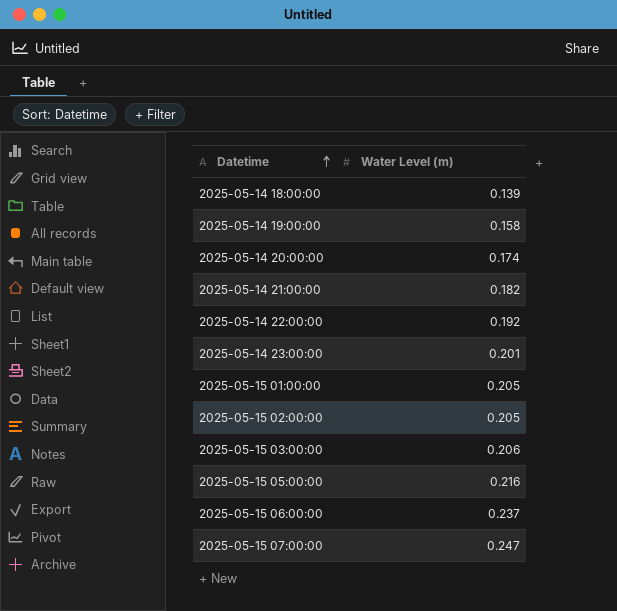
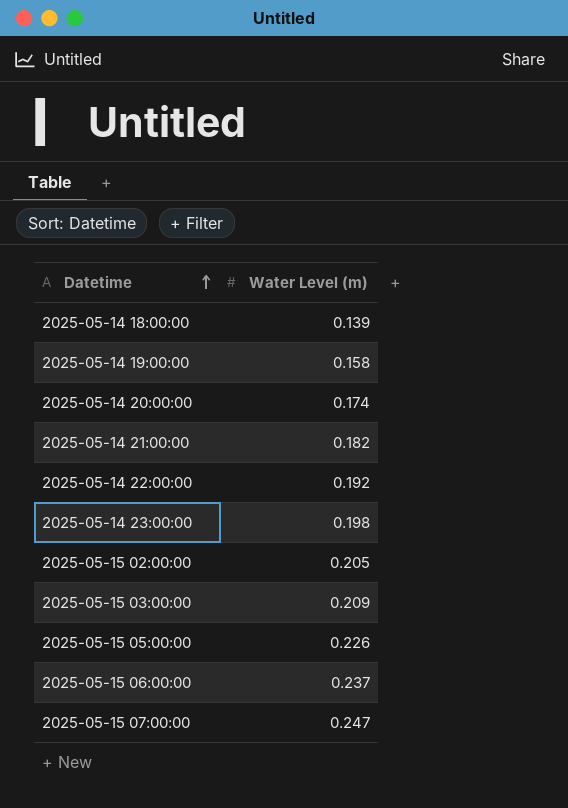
row 2025-05-15 01:00:00: 0.205 -> none
2025-05-14 23:00:00 | Water Level (m): 0.201 -> 0.198
2025-05-15 03:00:00 | Water Level (m): 0.206 -> 0.209
2025-05-15 05:00:00 | Water Level (m): 0.216 -> 0.226

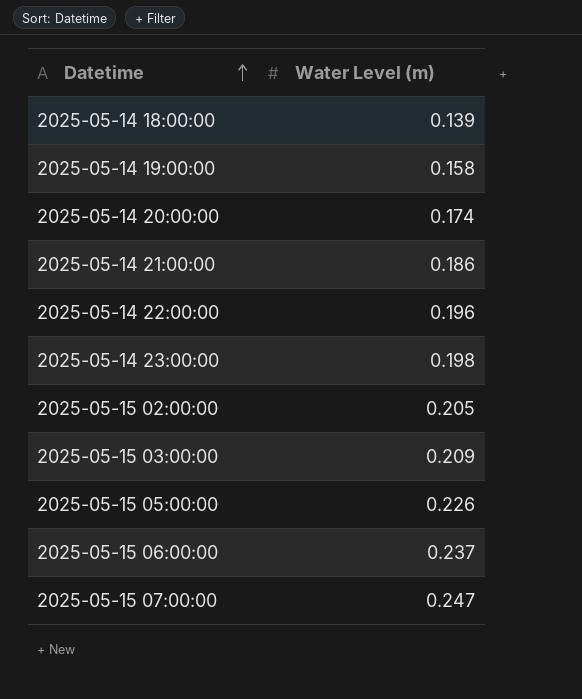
2025-05-14 21:00:00 | Water Level (m): 0.182 -> 0.186
2025-05-14 22:00:00 | Water Level (m): 0.192 -> 0.196

